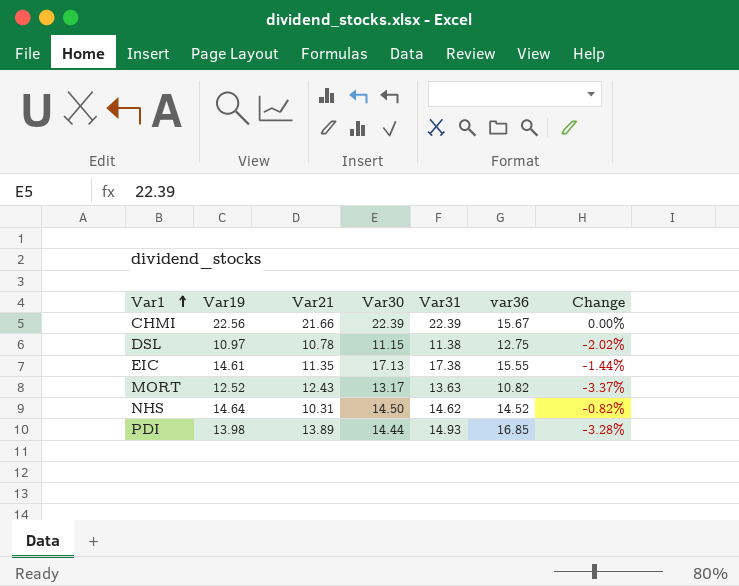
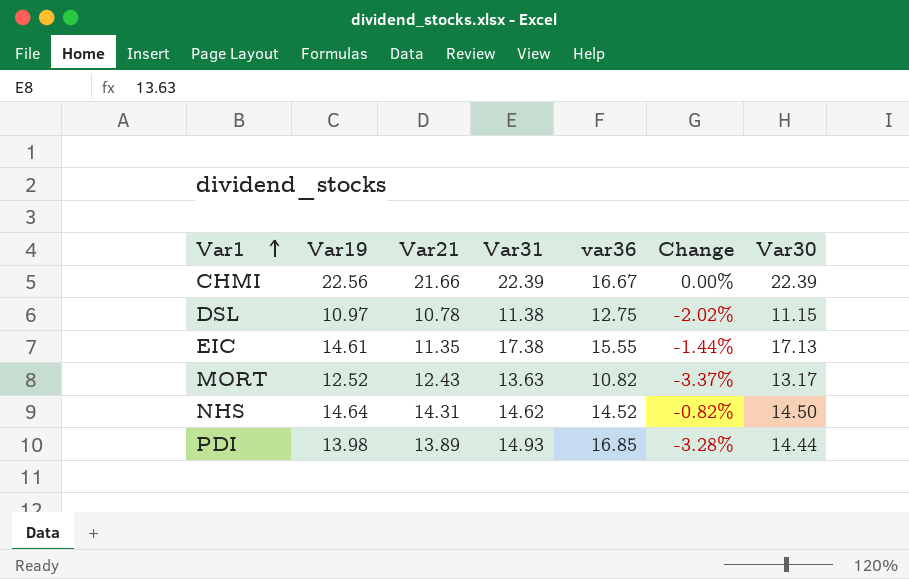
column Var30 | position: 4 -> 7
CHMI | var36: 15.67 -> 16.67
NHS | Var21: 10.31 -> 14.31

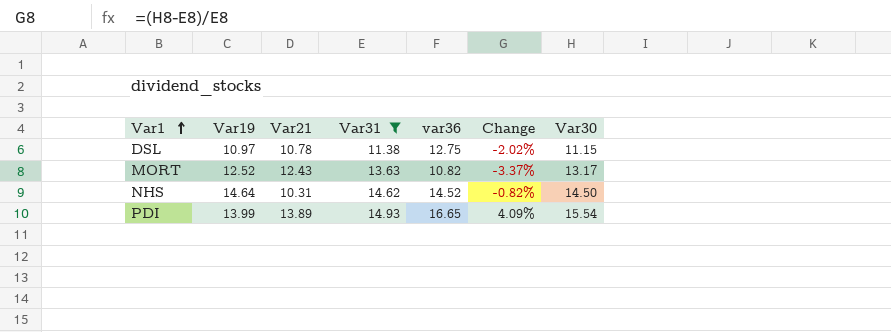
filter: none -> Var31 <= 14.93
NHS | Var21: 14.31 -> 10.31
PDI | Var19: 13.98 -> 13.99
PDI | var36: 16.85 -> 16.65
PDI | Change: -3.28% -> 4.09%
PDI | Var30: 14.44 -> 15.54

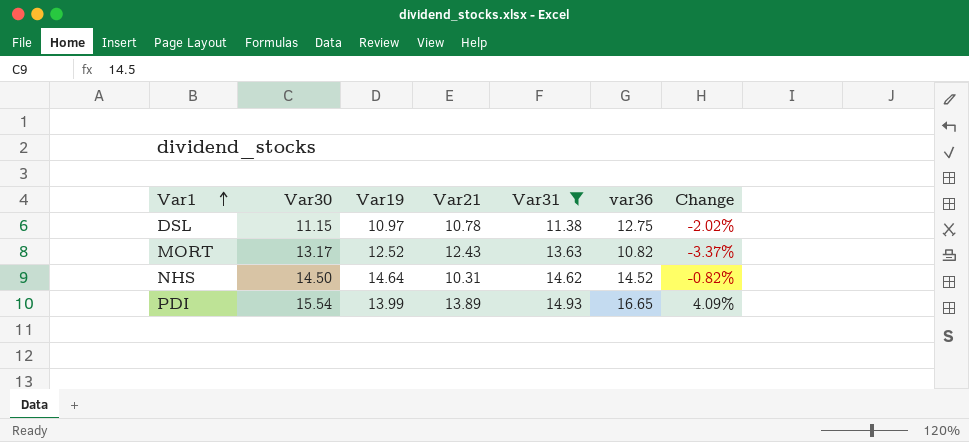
column Var30 | position: 7 -> 2

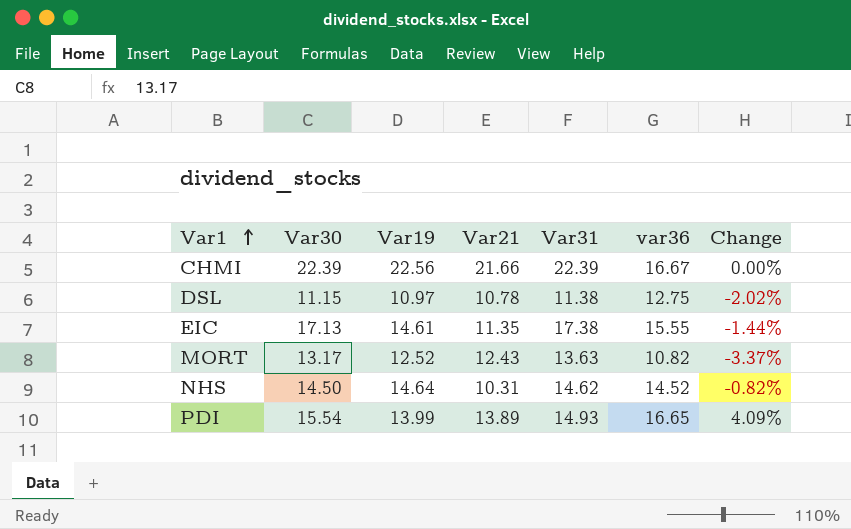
filter: Var31 <= 14.93 -> none

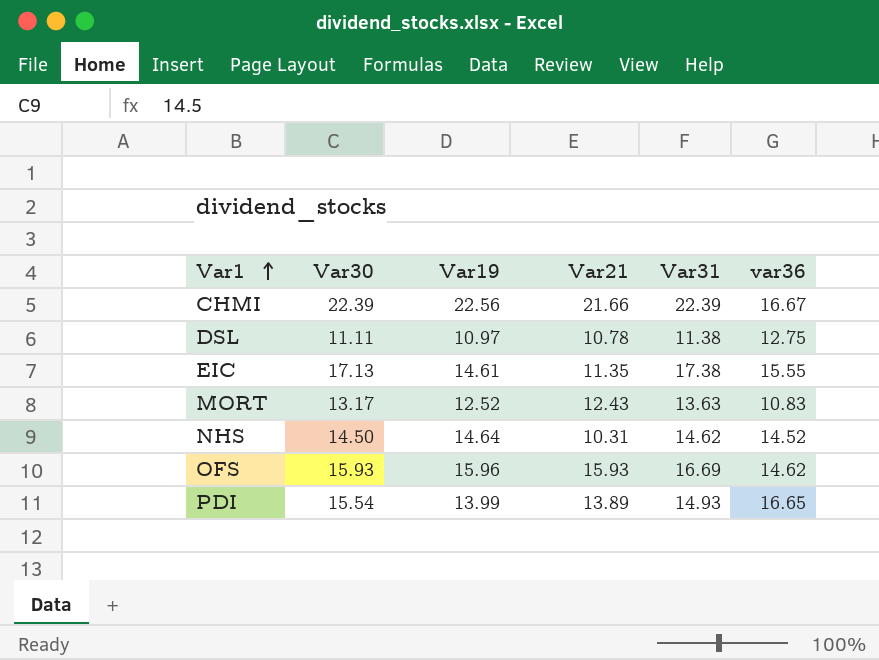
column Change | formula: ([Var30] - [Var31]) / [Var31] -> none
DSL | Var30: 11.15 -> 11.11
MORT | var36: 10.82 -> 10.83
row OFS: none -> 15.93 | 15.96 | 15.93 | 16.69 | 14.62

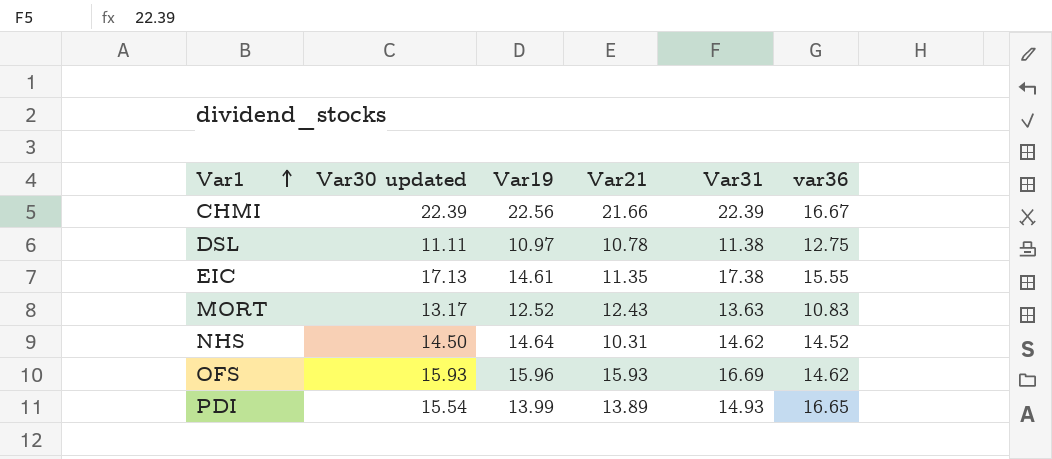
column name: Var30 -> Var30 updated

